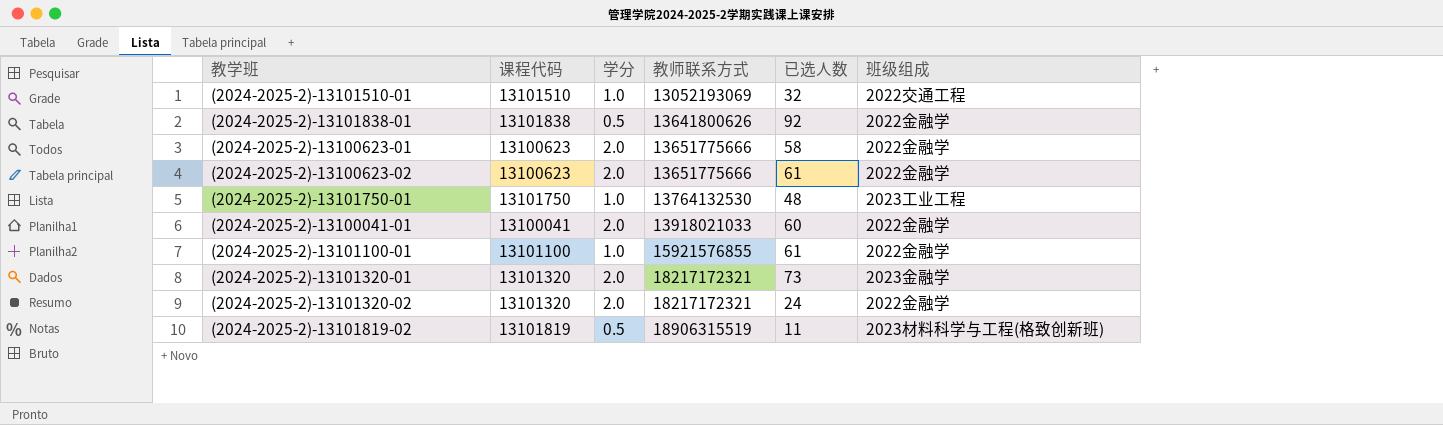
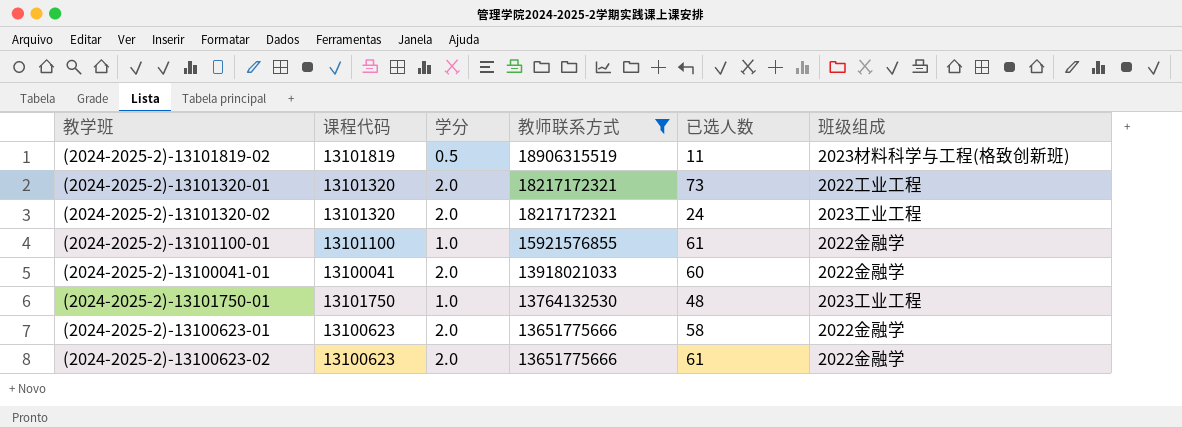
filter: none -> 教师联系方式 >= 13651775666
row order: 教师联系方式 ascending -> 教师联系方式 descending
(2024-2025-2)-13101320-01 | 班级组成: 2023金融学 -> 2022工业工程
(2024-2025-2)-13101320-02 | 班级组成: 2022金融学 -> 2023工业工程

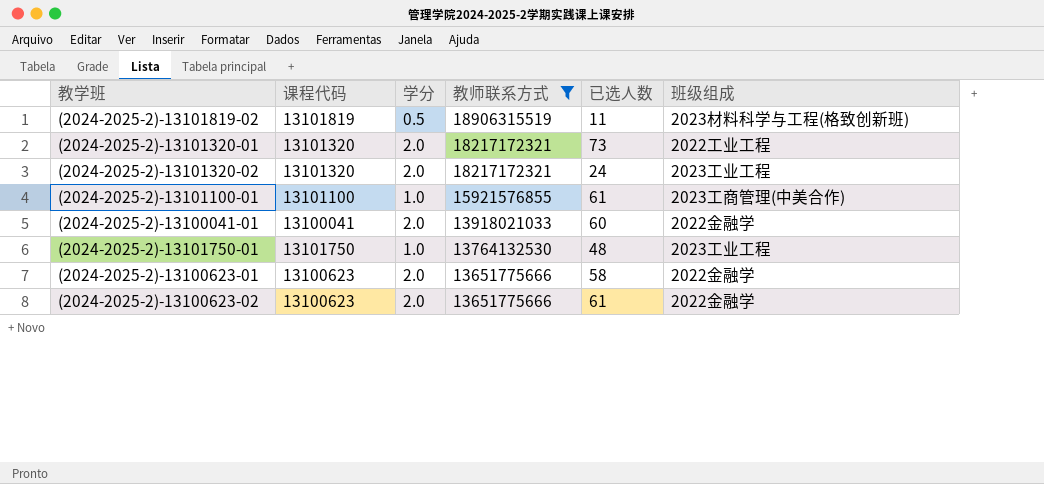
(2024-2025-2)-13101100-01 | 班级组成: 2022金融学 -> 2023工商管理(中美合作)

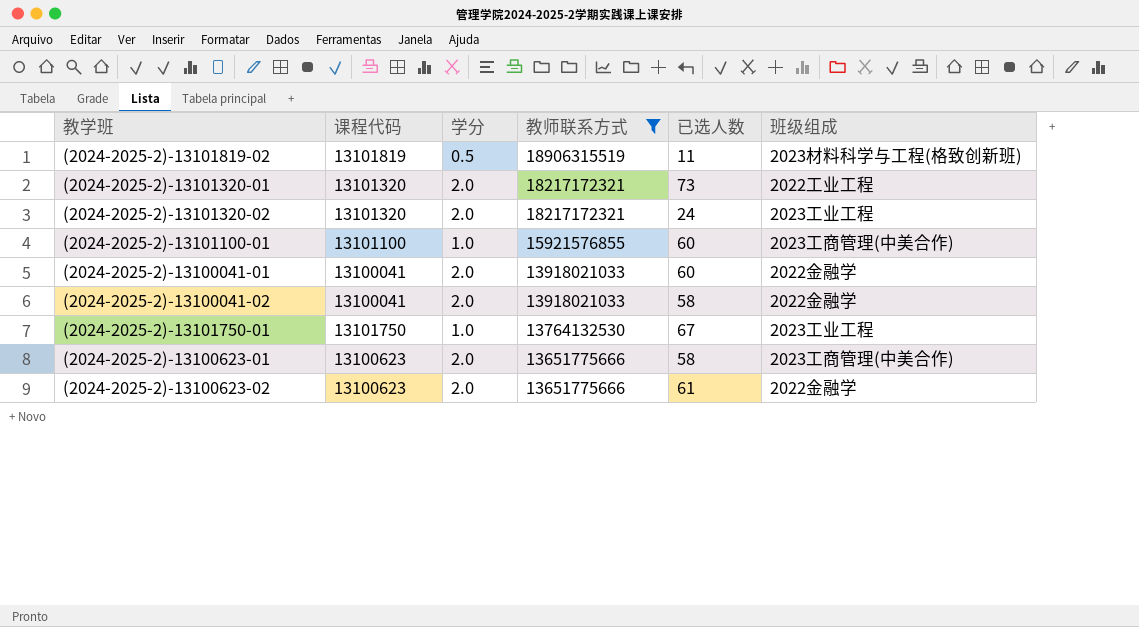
(2024-2025-2)-13101100-01 | 已选人数: 61 -> 60
row (2024-2025-2)-13100041-02: none -> 13100041 | 2.0 | 13918021033 | 58 | 2022金融学
(2024-2025-2)-13101750-01 | 已选人数: 48 -> 67
(2024-2025-2)-13100623-01 | 班级组成: 2022金融学 -> 2023工商管理(中美合作)

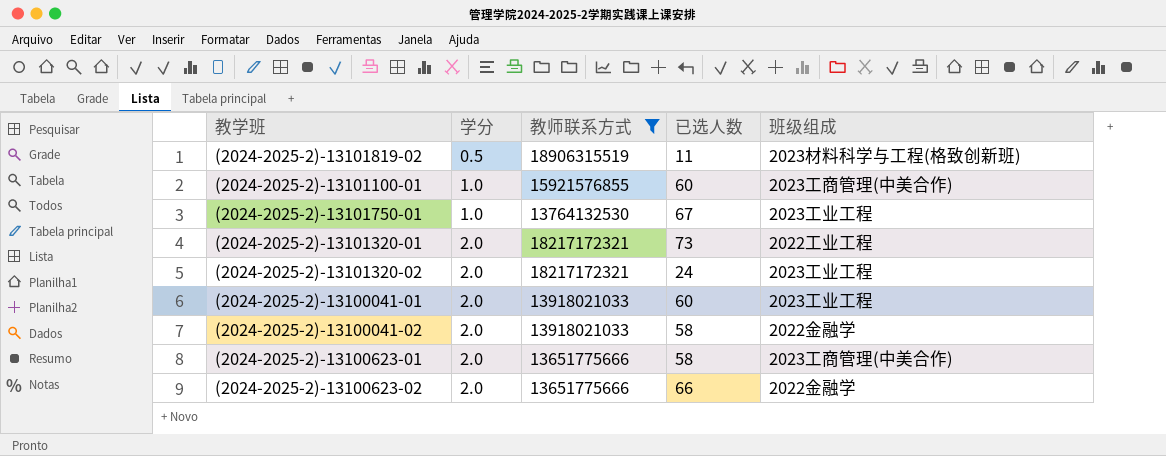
row order: 教师联系方式 descending -> 学分 ascending
column 课程代码 | position: 2 -> none
(2024-2025-2)-13100041-01 | 班级组成: 2022金融学 -> 2023工业工程
(2024-2025-2)-13100623-02 | 已选人数: 61 -> 66

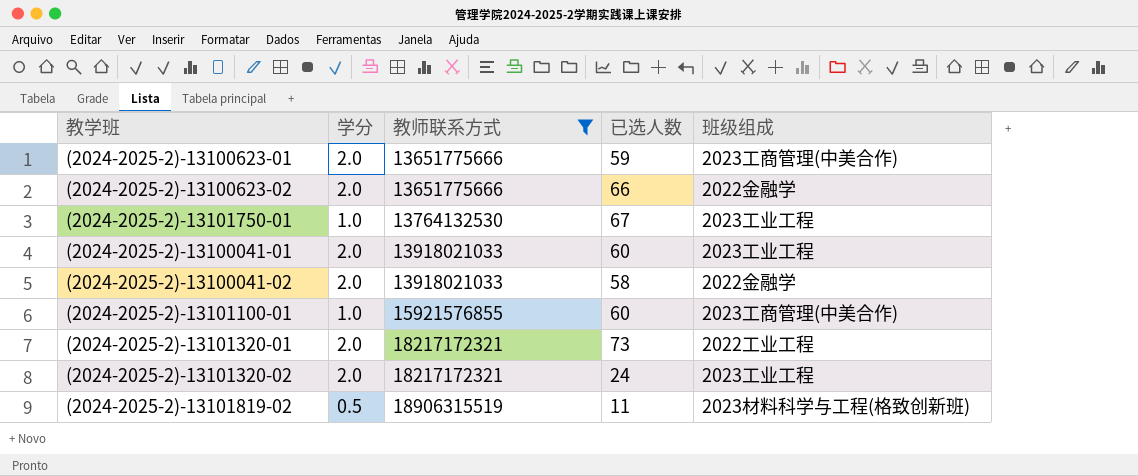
row order: 学分 ascending -> 教师联系方式 ascending
(2024-2025-2)-13100623-01 | 已选人数: 58 -> 59

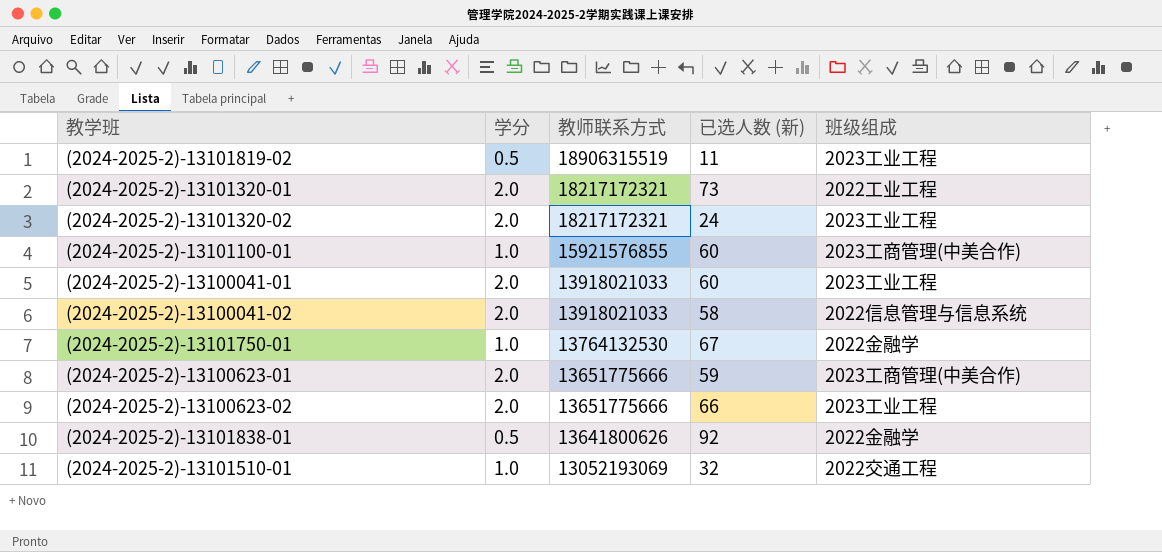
filter: 教师联系方式 >= 13651775666 -> none
row order: 教师联系方式 ascending -> 教师联系方式 descending
column name: 已选人数 -> 已选人数 (新)
(2024-2025-2)-13101819-02 | 班级组成: 2023材料科学与工程(格致创新班) -> 2023工业工程
(2024-2025-2)-13100041-02 | 班级组成: 2022金融学 -> 2022信息管理与信息系统
(2024-2025-2)-13101750-01 | 班级组成: 2023工业工程 -> 2022金融学
(2024-2025-2)-13100623-02 | 班级组成: 2022金融学 -> 2023工业工程

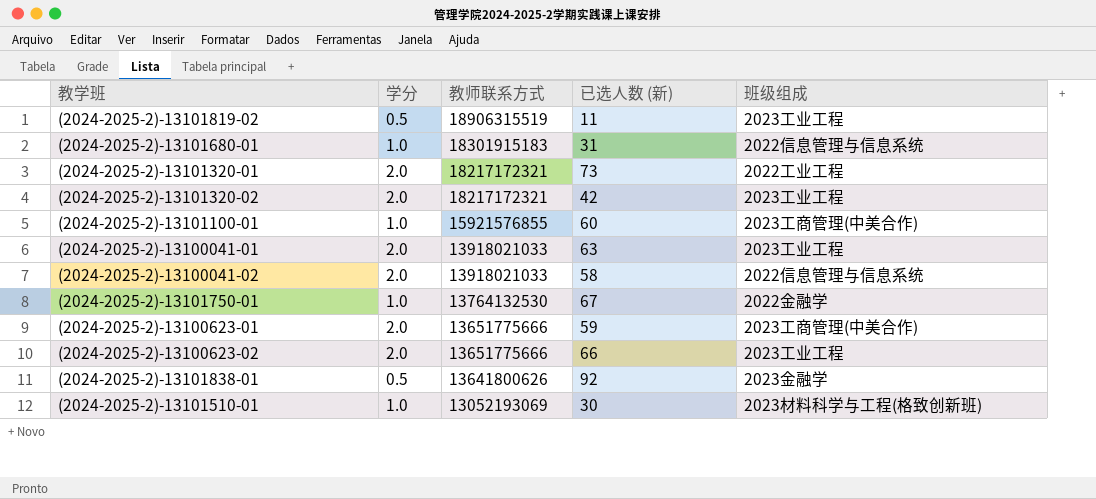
row (2024-2025-2)-13101680-01: none -> 1.0 | 18301915183 | 31 | 2022信息管理与信息系统
(2024-2025-2)-13101320-02 | 已选人数 (新): 24 -> 42
(2024-2025-2)-13100041-01 | 已选人数 (新): 60 -> 63
(2024-2025-2)-13101838-01 | 班级组成: 2022金融学 -> 2023金融学
(2024-2025-2)-13101510-01 | 已选人数 (新): 32 -> 30
(2024-2025-2)-13101510-01 | 班级组成: 2022交通工程 -> 2023材料科学与工程(格致创新班)

